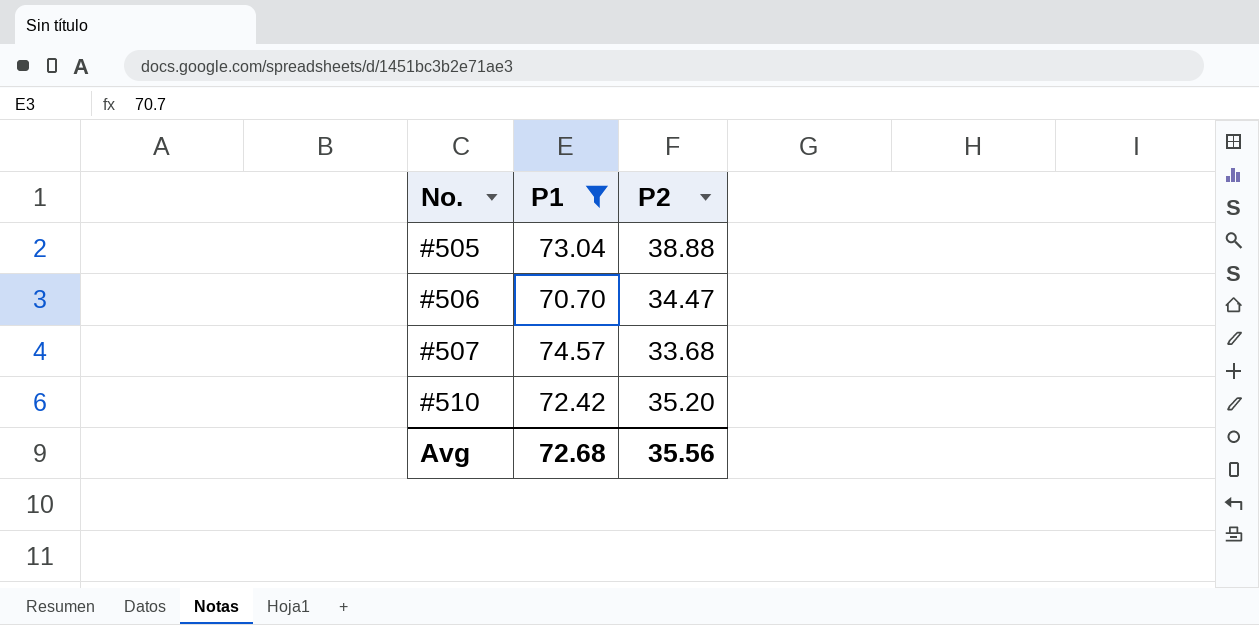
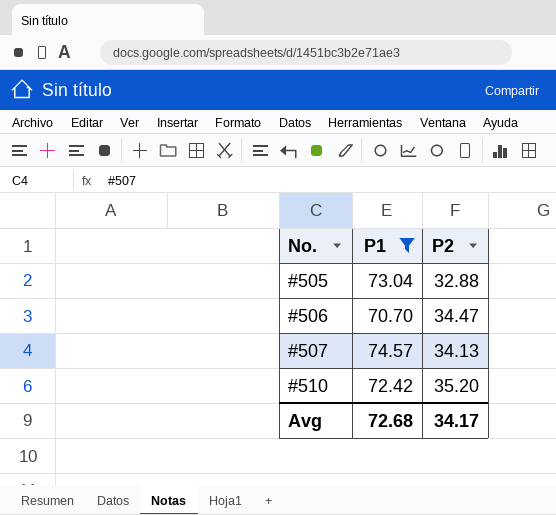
#505 | P2: 38.88 -> 32.88
#507 | P2: 33.68 -> 34.13
Avg | P2: 35.56 -> 34.17

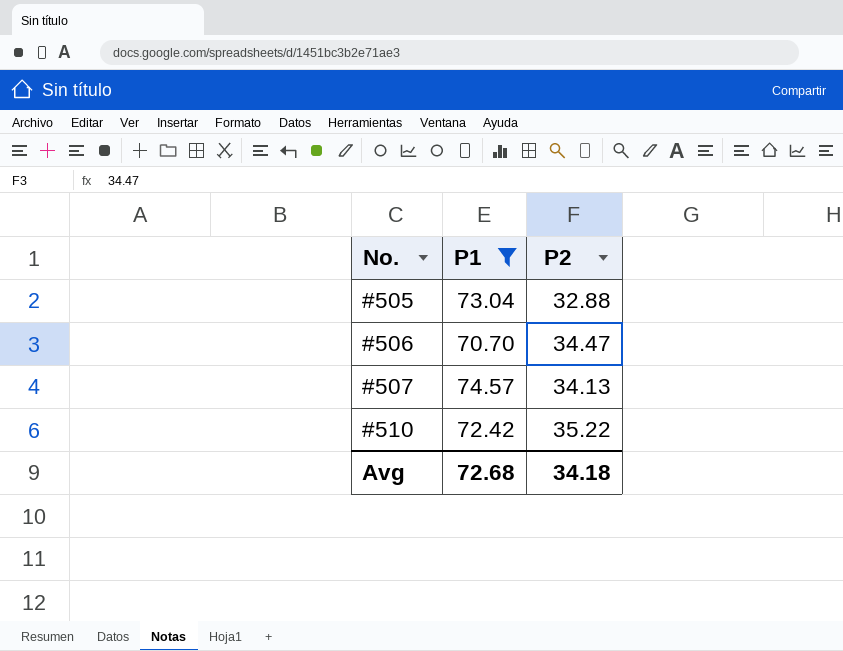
#510 | P2: 35.20 -> 35.22
Avg | P2: 34.17 -> 34.18

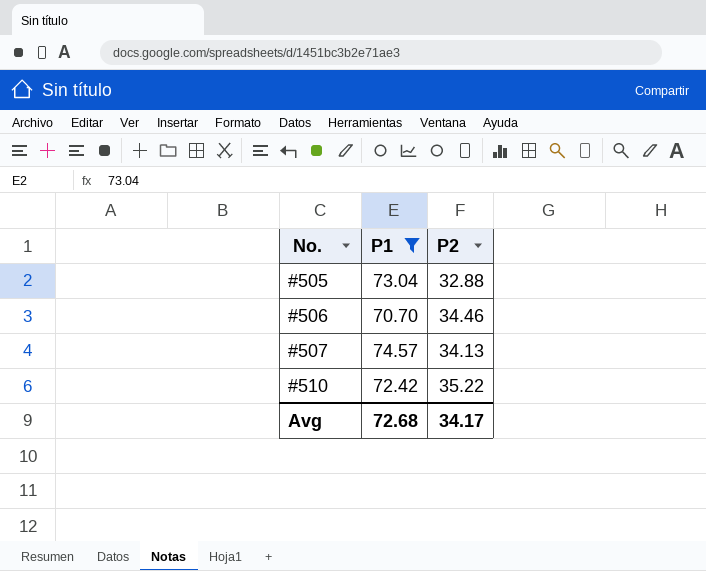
#506 | P2: 34.47 -> 34.46
Avg | P2: 34.18 -> 34.17

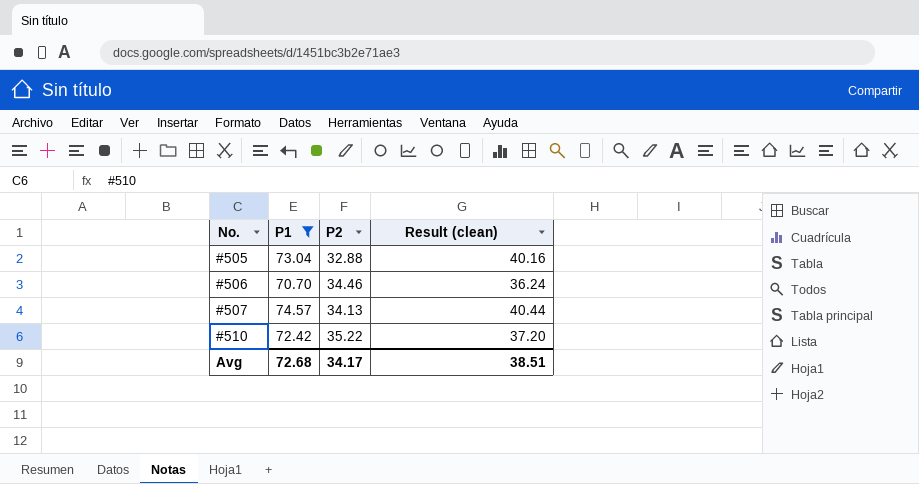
column Result (clean) | formula: none -> [P1] - [P2]

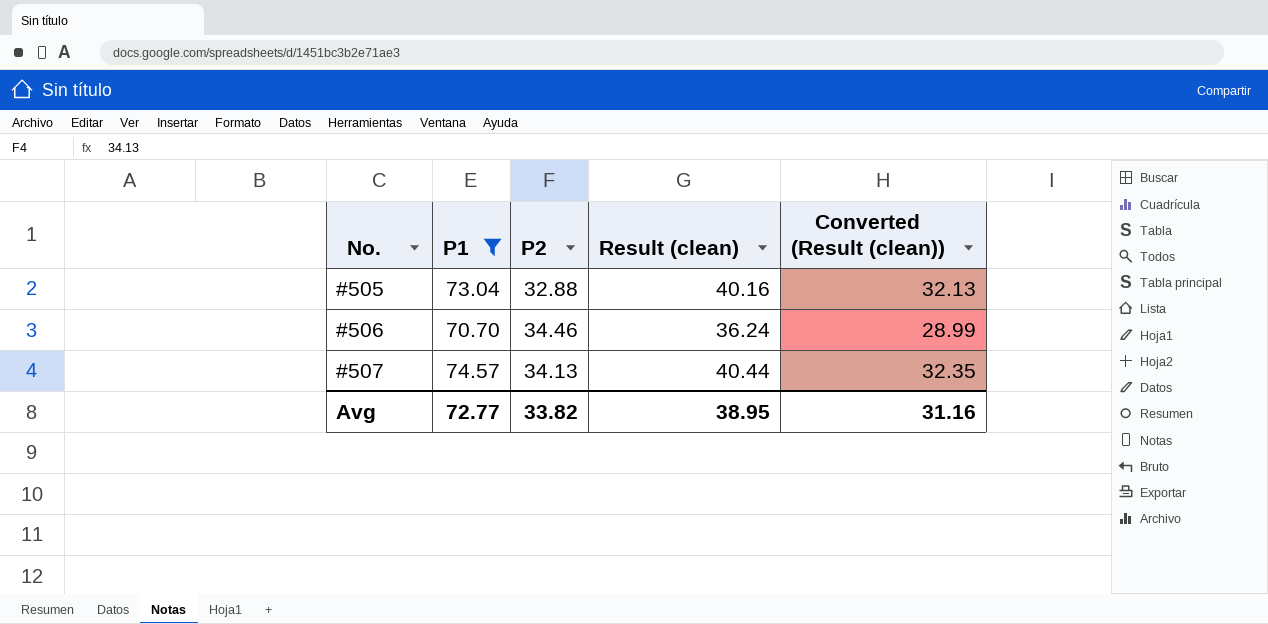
column Converted (Result (clean)) | formula: none -> [Result (clean)] * 0.8
row #510: 72.42 | 35.22 | 37.20 -> none
Avg | P1: 72.68 -> 72.77
Avg | P2: 34.17 -> 33.82
Avg | Result (clean): 38.51 -> 38.95

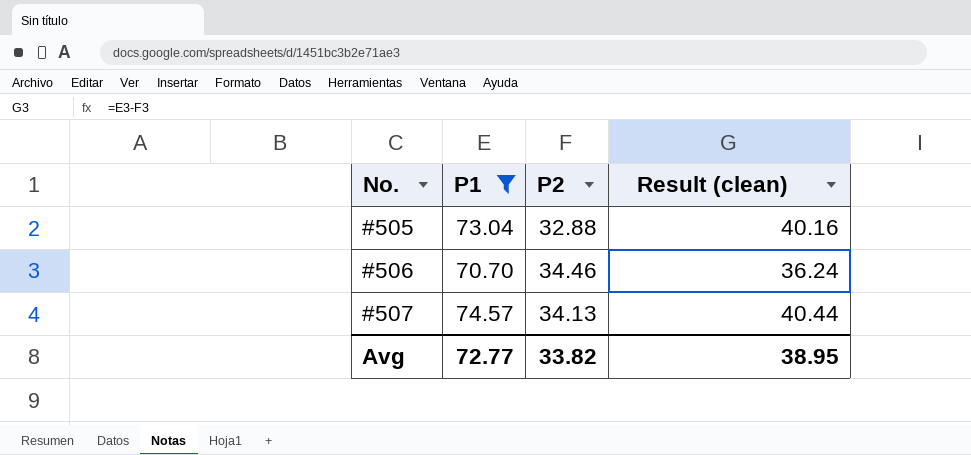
column Converted (Result (clean)) | formula: [Result (clean)] * 0.8 -> none

